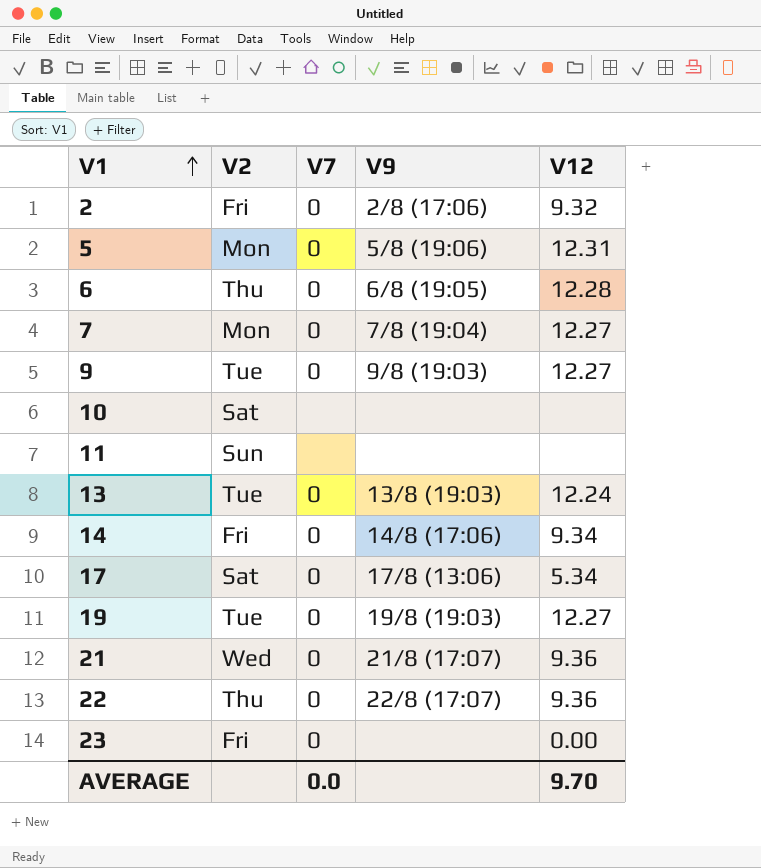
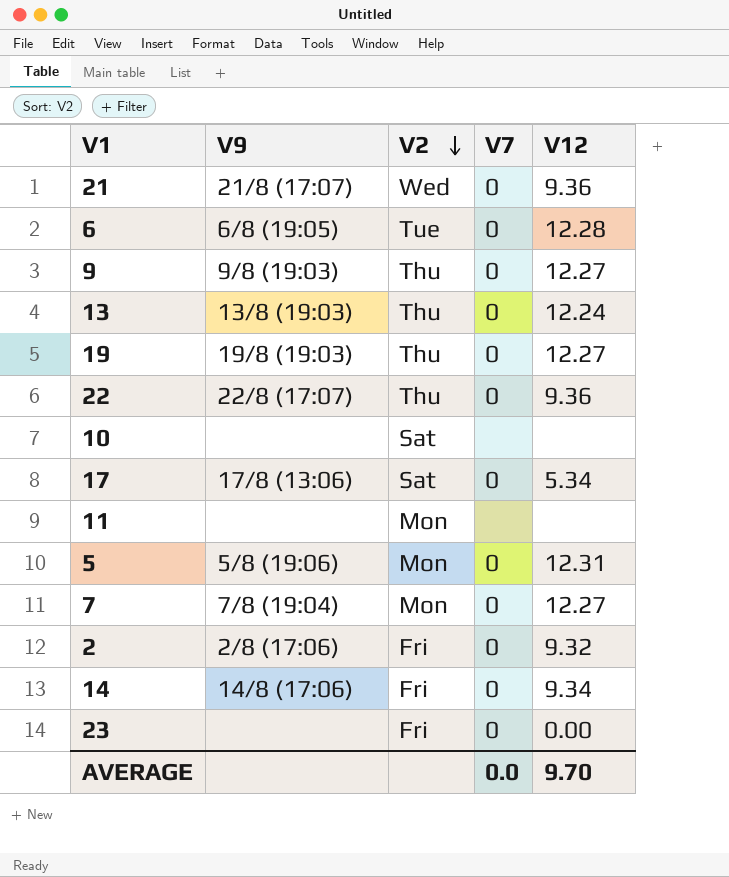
row order: V1 ascending -> V2 descending
column V9 | position: 4 -> 2
6 | V2: Thu -> Tue
9 | V2: Tue -> Thu
13 | V2: Tue -> Thu
19 | V2: Tue -> Thu
11 | V2: Sun -> Mon

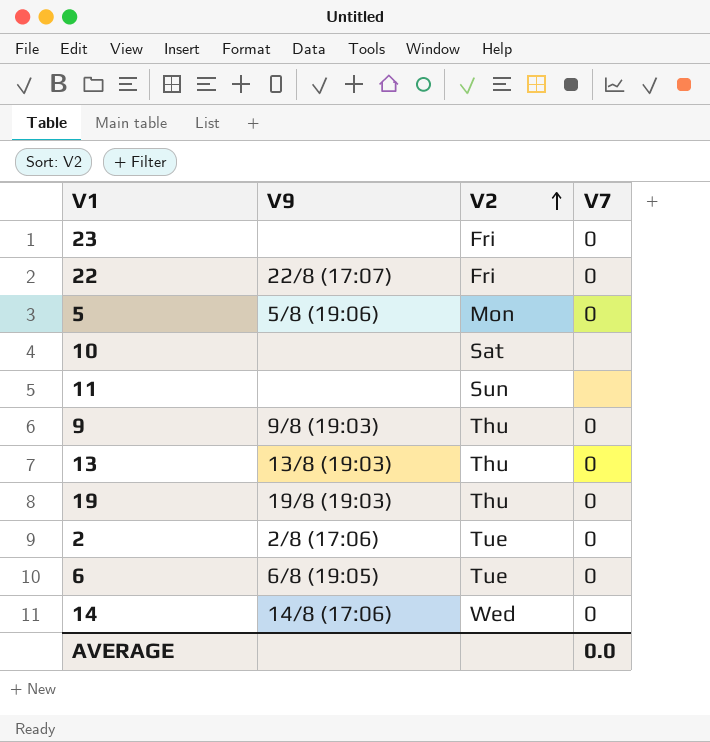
row order: V2 descending -> V2 ascending
column V12 | position: 5 -> none
row 21: 21/8 (17:07) | Wed | 0 | 9.36 -> none
row 17: 17/8 (13:06) | Sat | 0 | 5.34 -> none
row 7: 7/8 (19:04) | Mon | 0 | 12.27 -> none
22 | V2: Thu -> Fri
11 | V2: Mon -> Sun
2 | V2: Fri -> Tue
14 | V2: Fri -> Wed

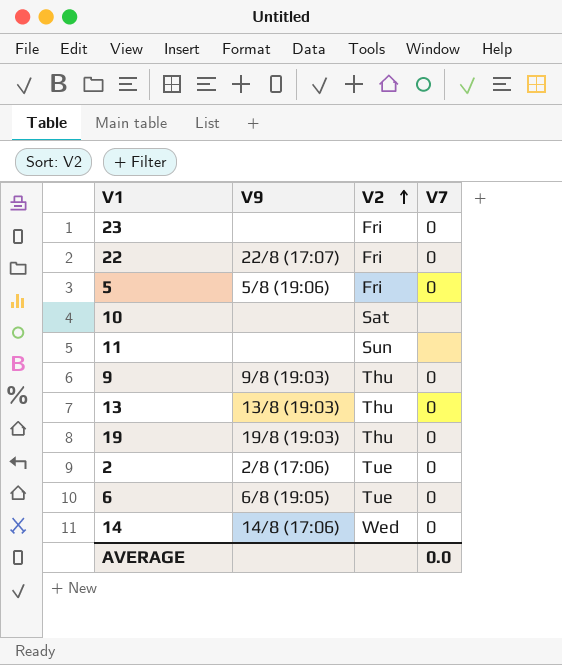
5 | V2: Mon -> Fri

